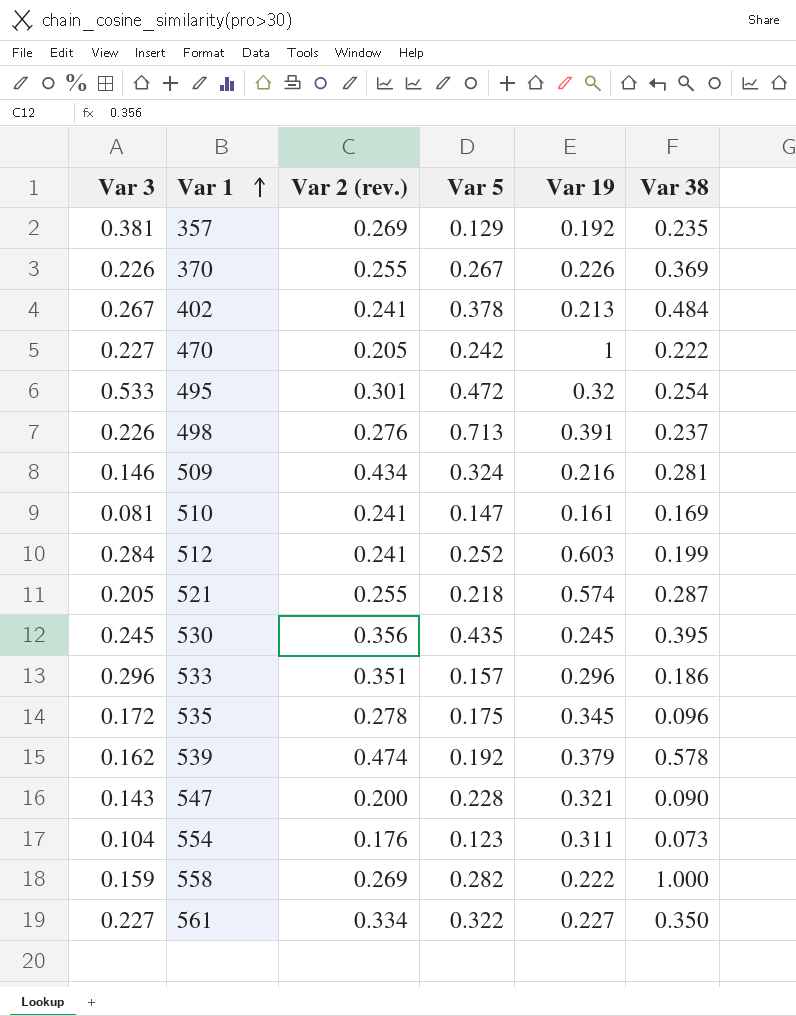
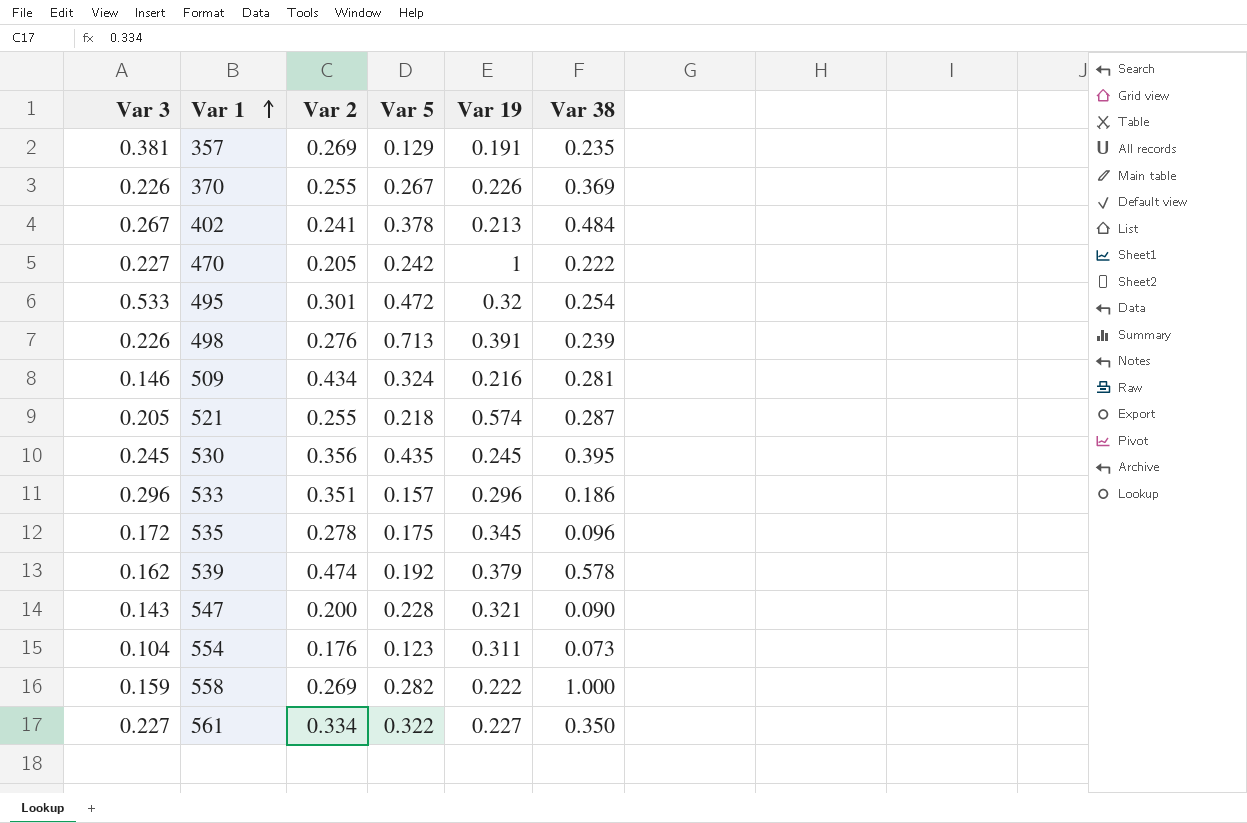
column name: Var 2 (rev.) -> Var 2
row 510: 0.081 | 0.241 | 0.147 | 0.161 | 0.169 -> none
row 512: 0.284 | 0.241 | 0.252 | 0.603 | 0.199 -> none
357 | Var 19: 0.192 -> 0.191
498 | Var 38: 0.237 -> 0.239

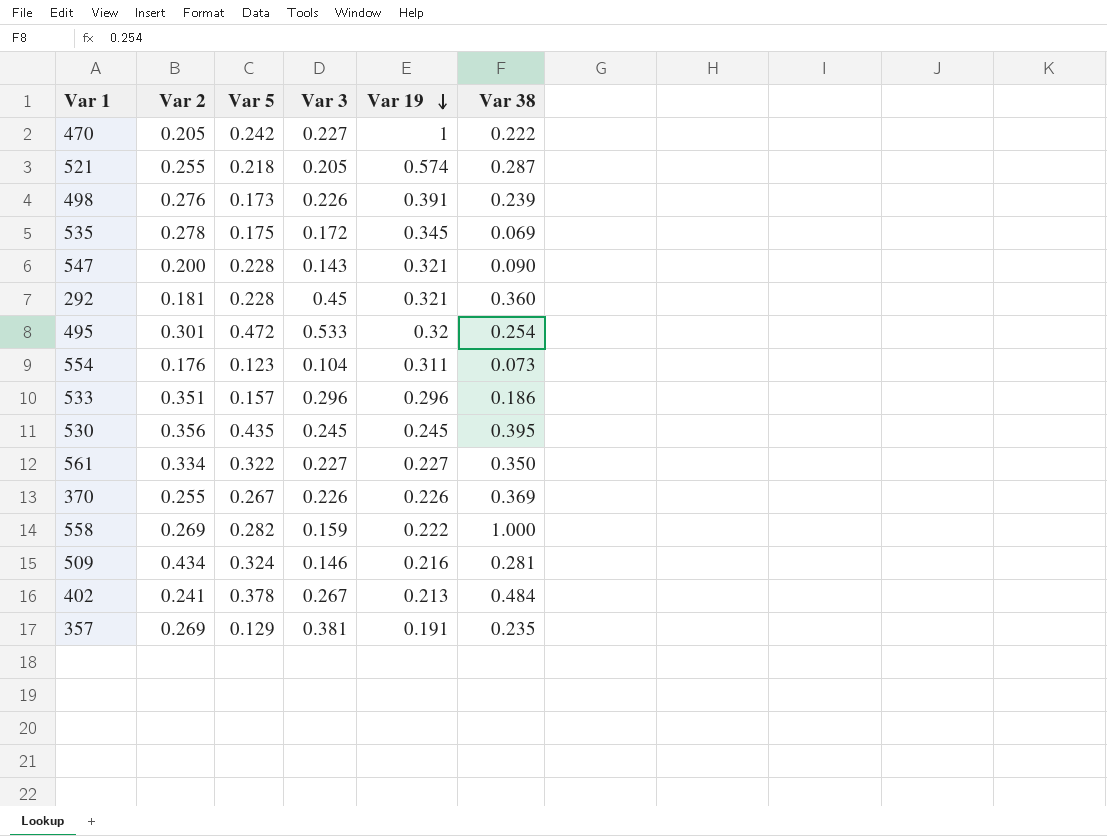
row order: Var 1 ascending -> Var 19 descending
column Var 3 | position: 1 -> 4
row 539: 0.162 | 0.474 | 0.192 | 0.379 | 0.578 -> none
498 | Var 5: 0.713 -> 0.173
535 | Var 38: 0.096 -> 0.069
row 292: none -> 0.181 | 0.228 | 0.45 | 0.321 | 0.360

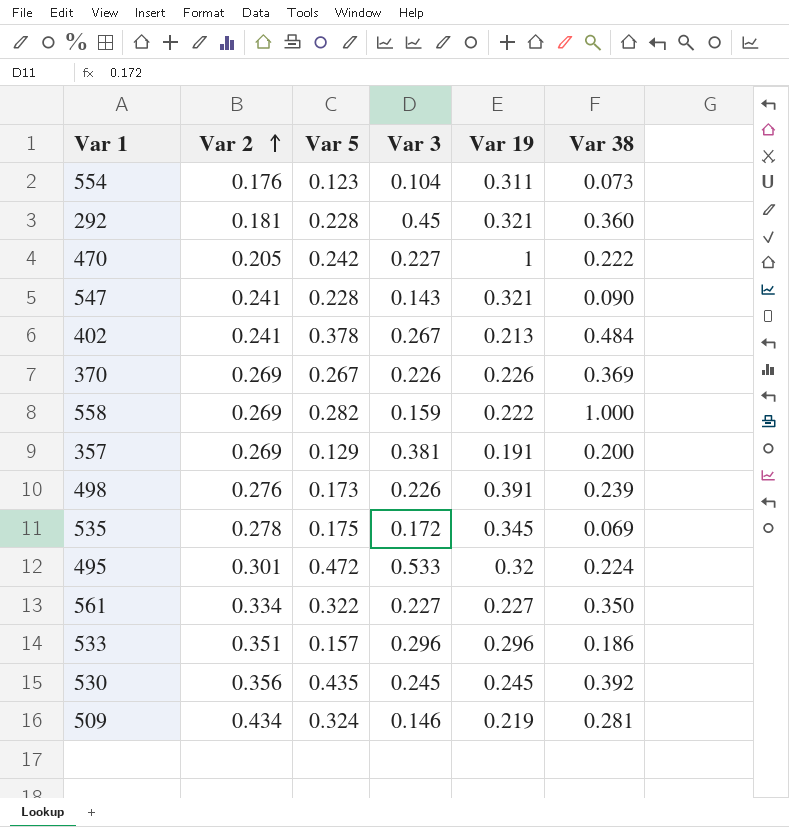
row order: Var 19 descending -> Var 2 ascending
row 521: 0.255 | 0.218 | 0.205 | 0.574 | 0.287 -> none
547 | Var 2: 0.200 -> 0.241
370 | Var 2: 0.255 -> 0.269
357 | Var 38: 0.235 -> 0.200
495 | Var 38: 0.254 -> 0.224
530 | Var 38: 0.395 -> 0.392
509 | Var 19: 0.216 -> 0.219

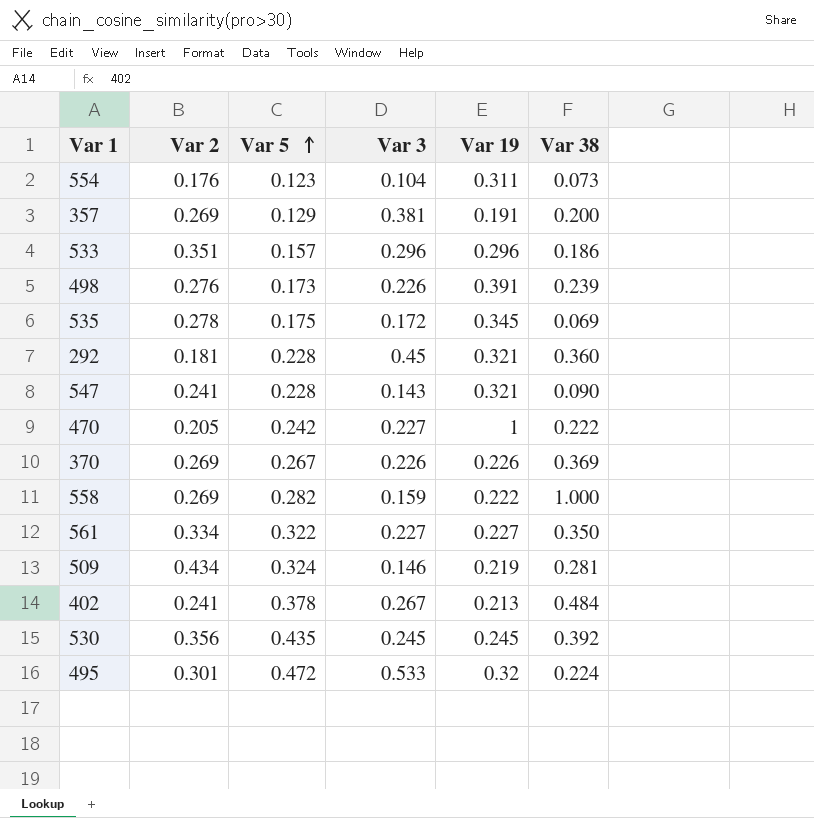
row order: Var 2 ascending -> Var 5 ascending

